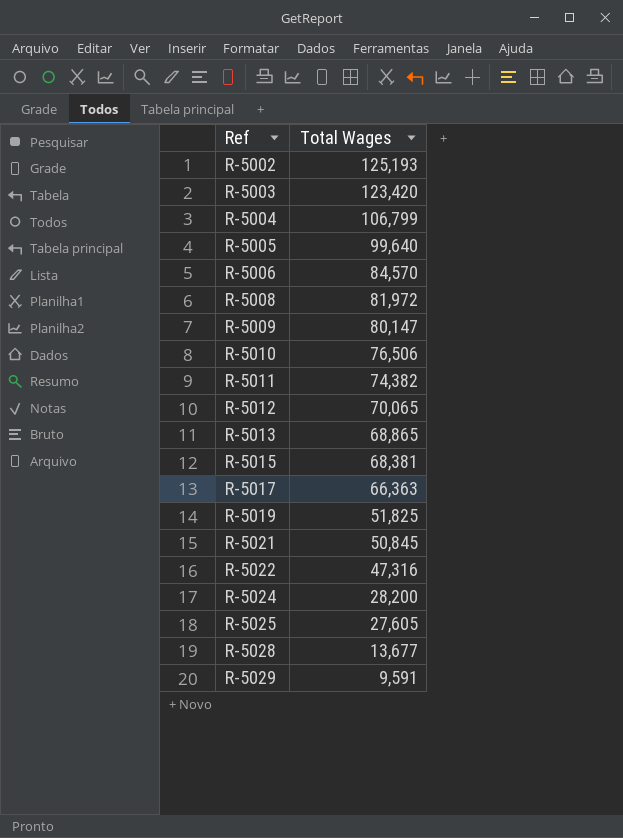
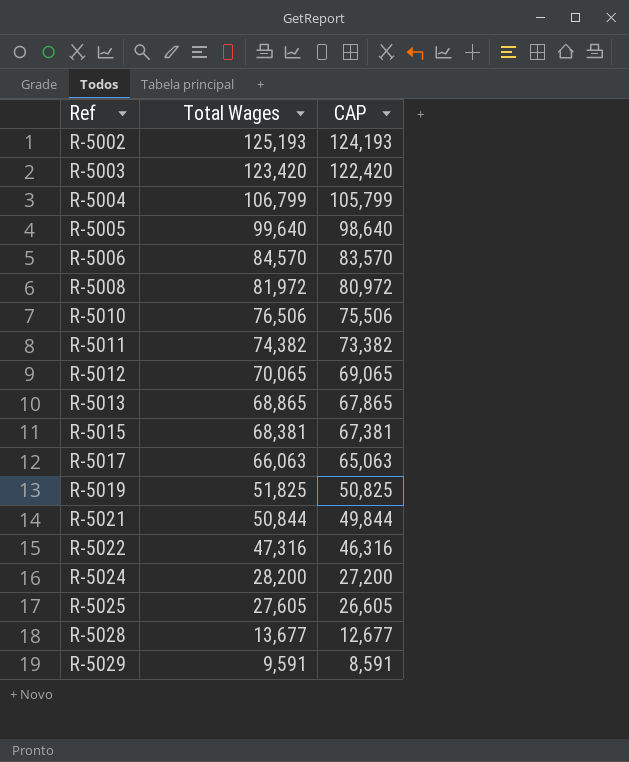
column CAP | formula: none -> [Total Wages] - 1000
row R-5009: 80,147 -> none
R-5017 | Total Wages: 66,363 -> 66,063
R-5021 | Total Wages: 50,845 -> 50,844

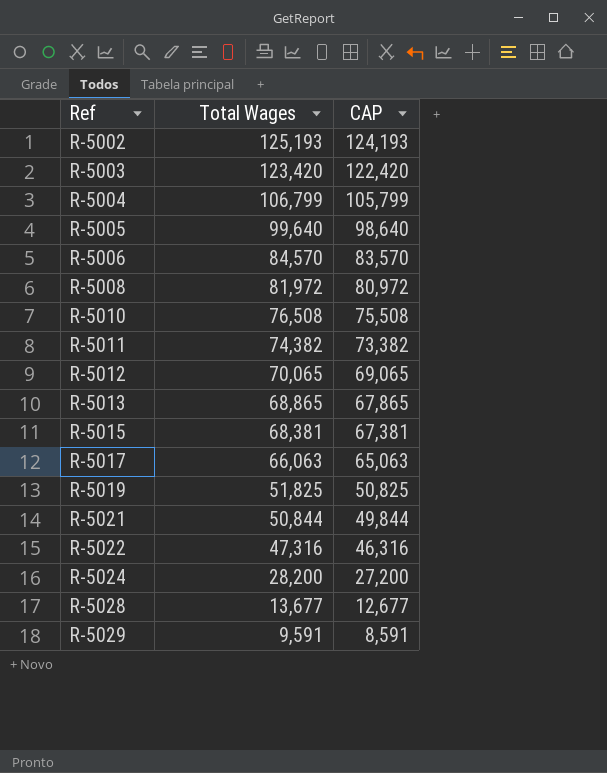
row R-5025: 27,605 | 26,605 -> none
R-5010 | Total Wages: 76,506 -> 76,508
R-5010 | CAP: 75,506 -> 75,508

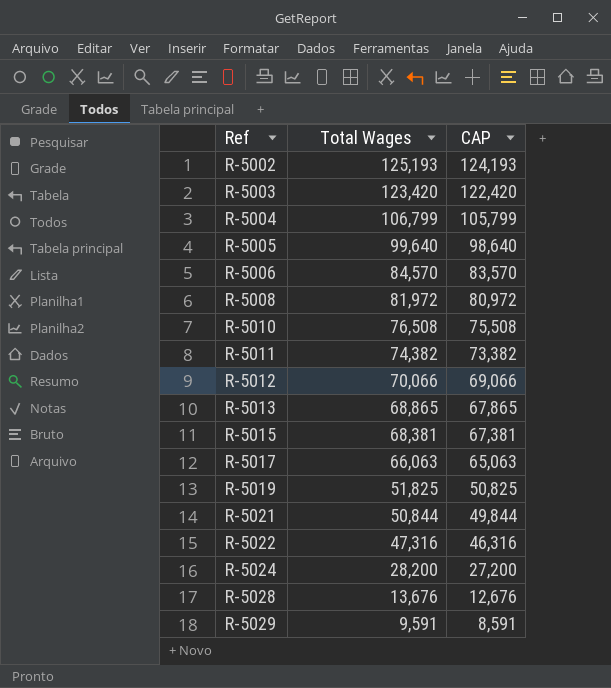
R-5012 | Total Wages: 70,065 -> 70,066
R-5012 | CAP: 69,065 -> 69,066
R-5028 | Total Wages: 13,677 -> 13,676
R-5028 | CAP: 12,677 -> 12,676

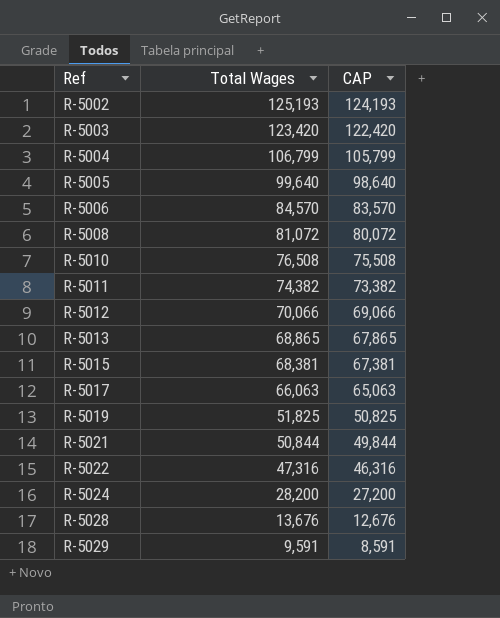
R-5008 | Total Wages: 81,972 -> 81,072
R-5008 | CAP: 80,972 -> 80,072

